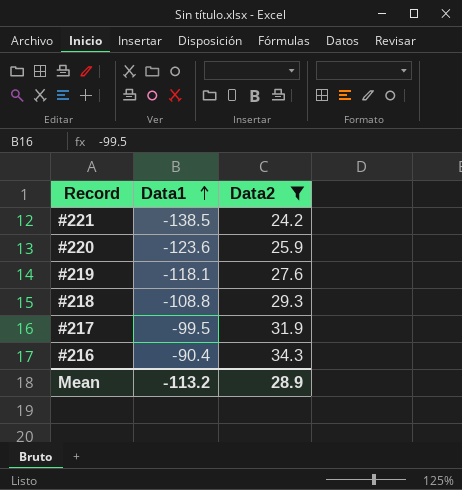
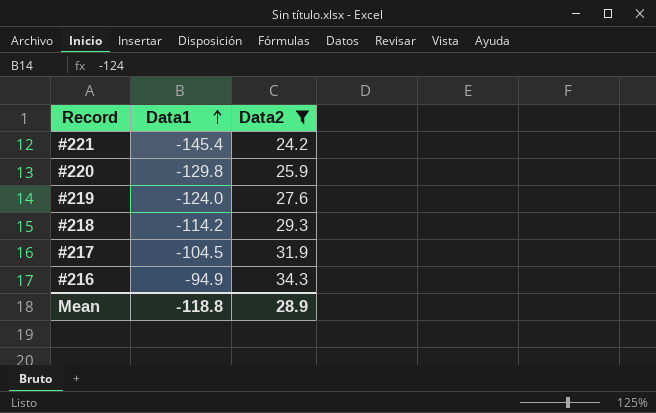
#221 | Data1: -138.5 -> -145.4
#220 | Data1: -123.6 -> -129.8
#219 | Data1: -118.1 -> -124.0
#218 | Data1: -108.8 -> -114.2
#217 | Data1: -99.5 -> -104.5
#216 | Data1: -90.4 -> -94.9
Mean | Data1: -113.2 -> -118.8

